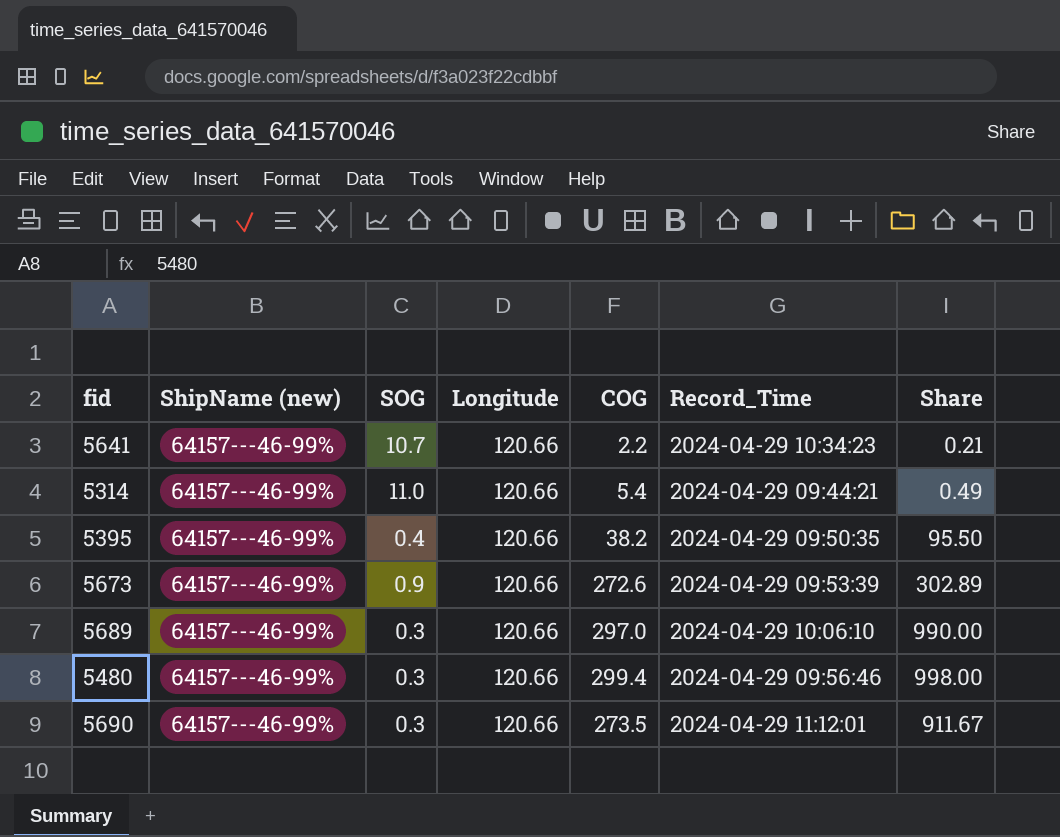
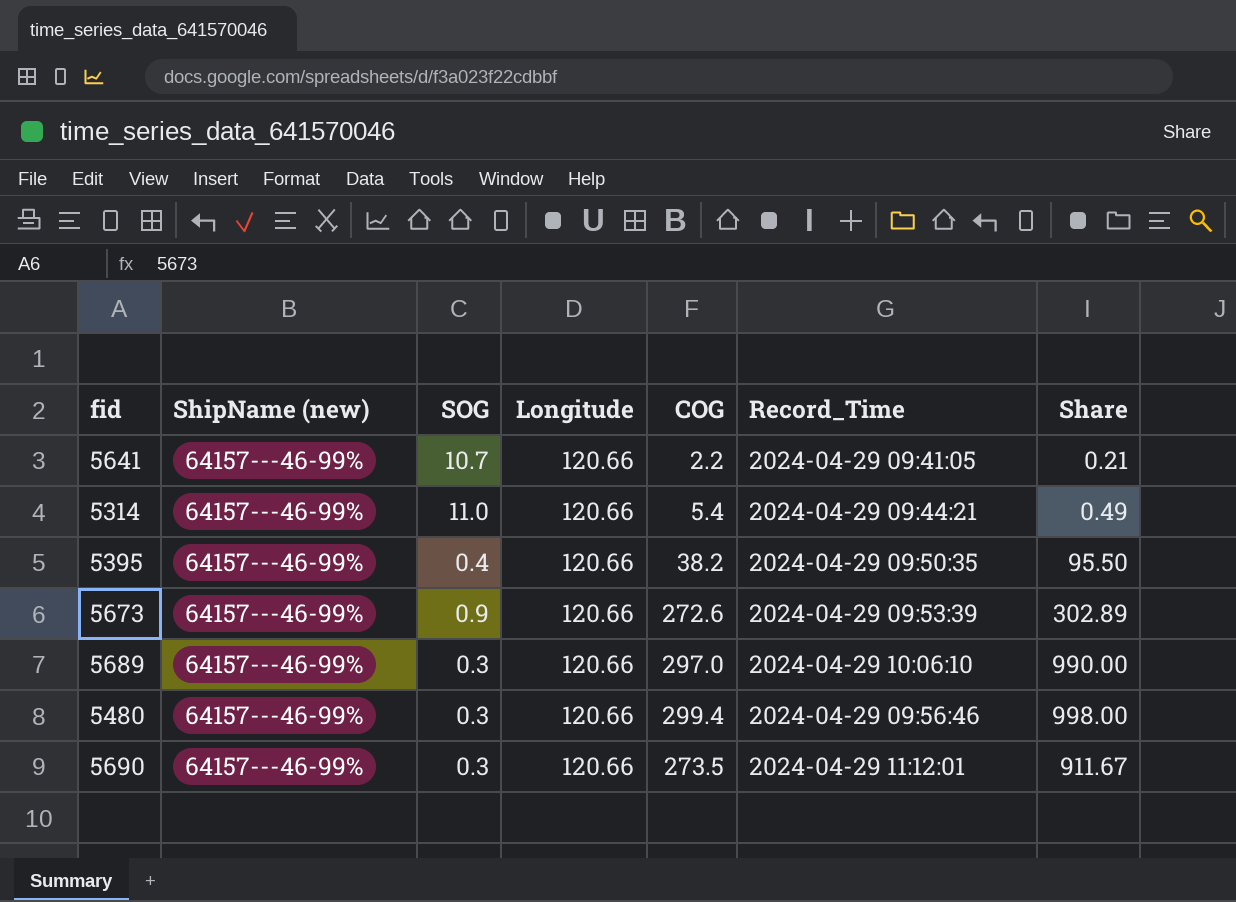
5641 | Record_Time: 2024-04-29 10:34:23 -> 2024-04-29 09:41:05

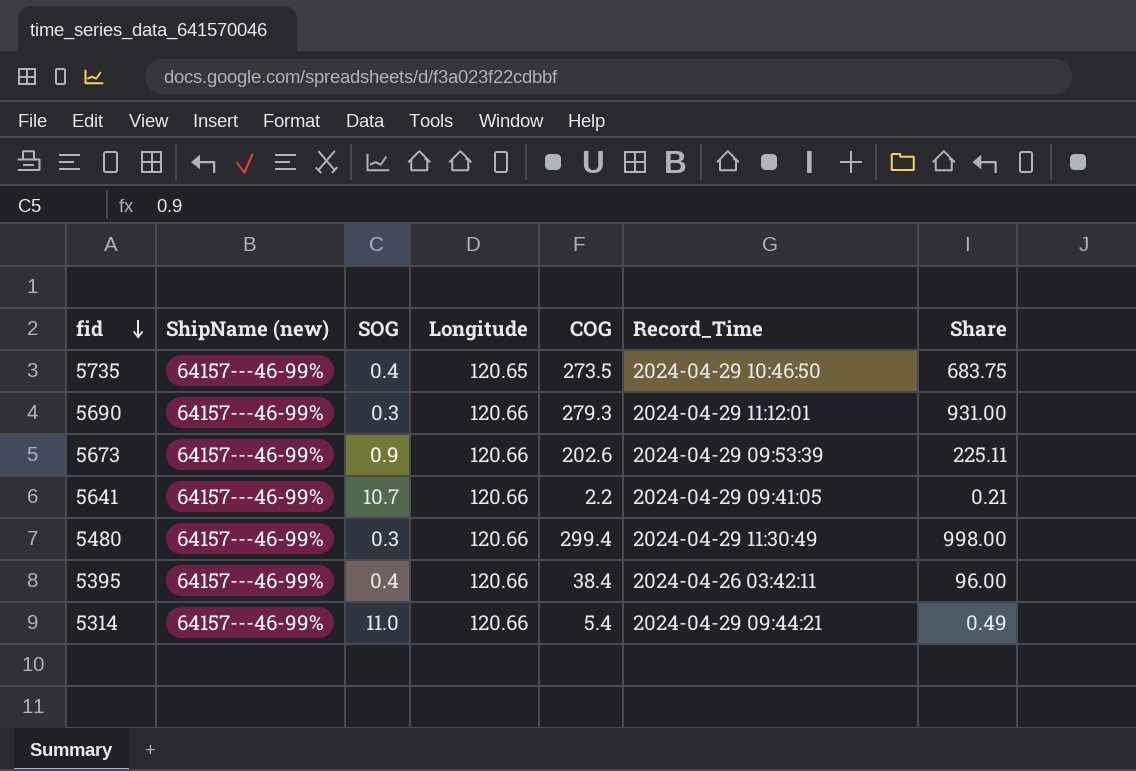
row order: none -> fid descending
row 5689: 64157---46-99% | 0.3 | 120.66 | 297.0 | 2024-04-29 10:06:10 | 990.00 -> none
row 5735: none -> 64157---46-99% | 0.4 | 120.65 | 273.5 | 2024-04-29 10:46:50 | 683.75
5690 | COG: 273.5 -> 279.3
5690 | Share: 911.67 -> 931.00
5673 | COG: 272.6 -> 202.6
5673 | Share: 302.89 -> 225.11
5480 | Record_Time: 2024-04-29 09:56:46 -> 2024-04-29 11:30:49
5395 | COG: 38.2 -> 38.4
5395 | Record_Time: 2024-04-29 09:50:35 -> 2024-04-26 03:42:11
5395 | Share: 95.50 -> 96.00

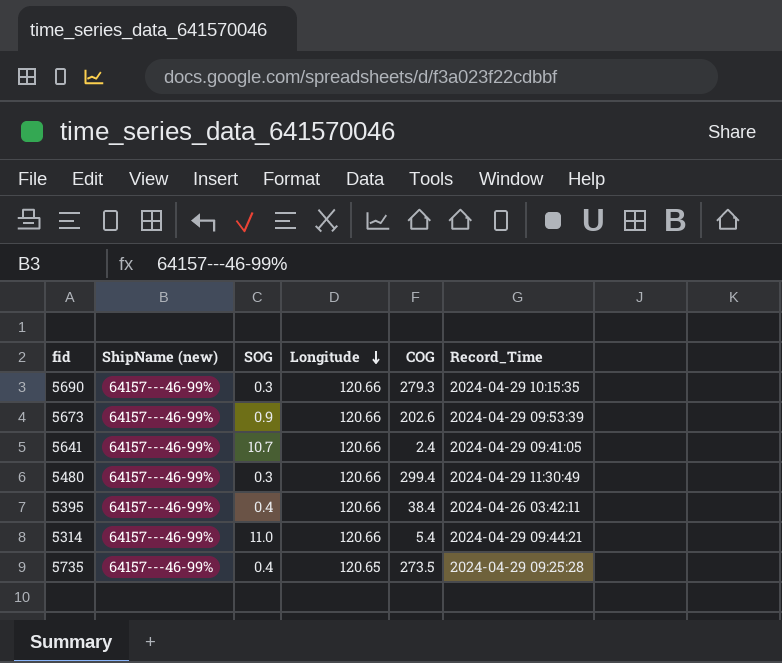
row order: fid descending -> Longitude descending
column Share | formula: [COG] / [SOG] -> none
5690 | Record_Time: 2024-04-29 11:12:01 -> 2024-04-29 10:15:35
5641 | COG: 2.2 -> 2.4
5735 | Record_Time: 2024-04-29 10:46:50 -> 2024-04-29 09:25:28

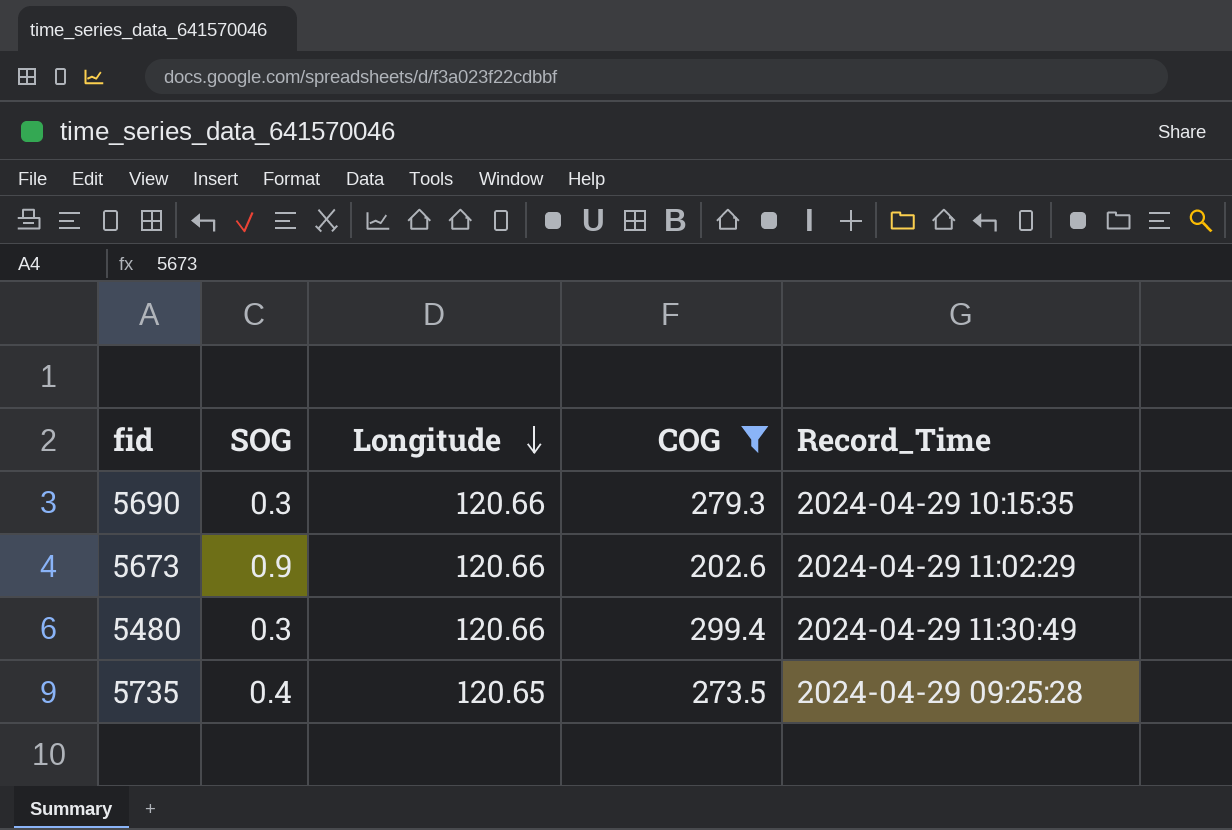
filter: none -> COG >= 202.6
column ShipName (new) | position: 2 -> none
5673 | Record_Time: 2024-04-29 09:53:39 -> 2024-04-29 11:02:29

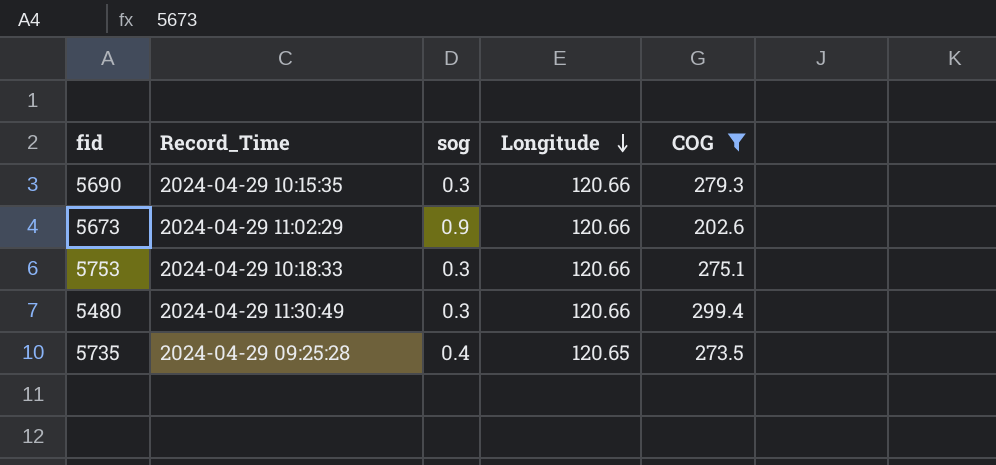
column Record_Time | position: 5 -> 2
column name: SOG -> sog
row 5753: none -> 2024-04-29 10:18:33 | 0.3 | 120.66 | 275.1

